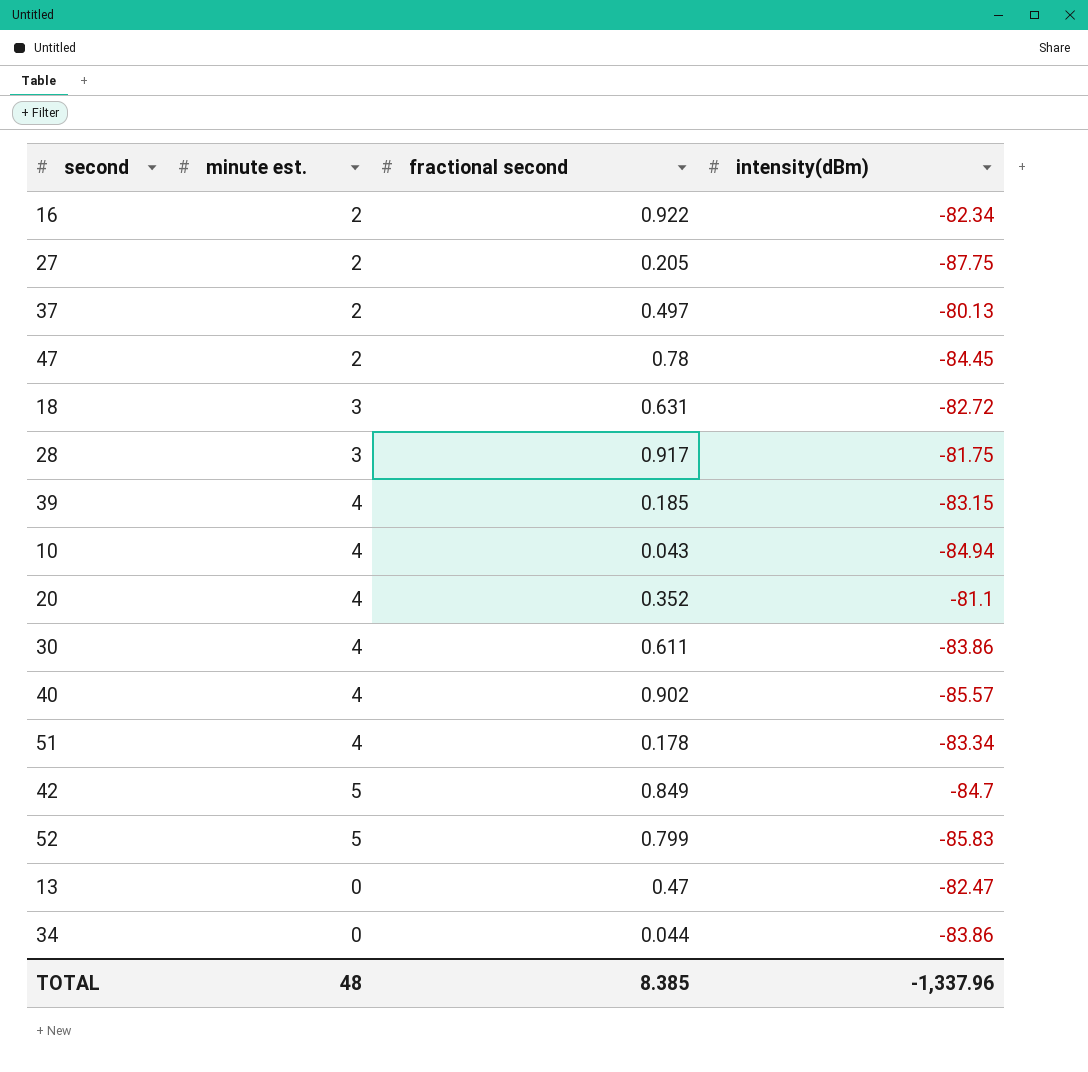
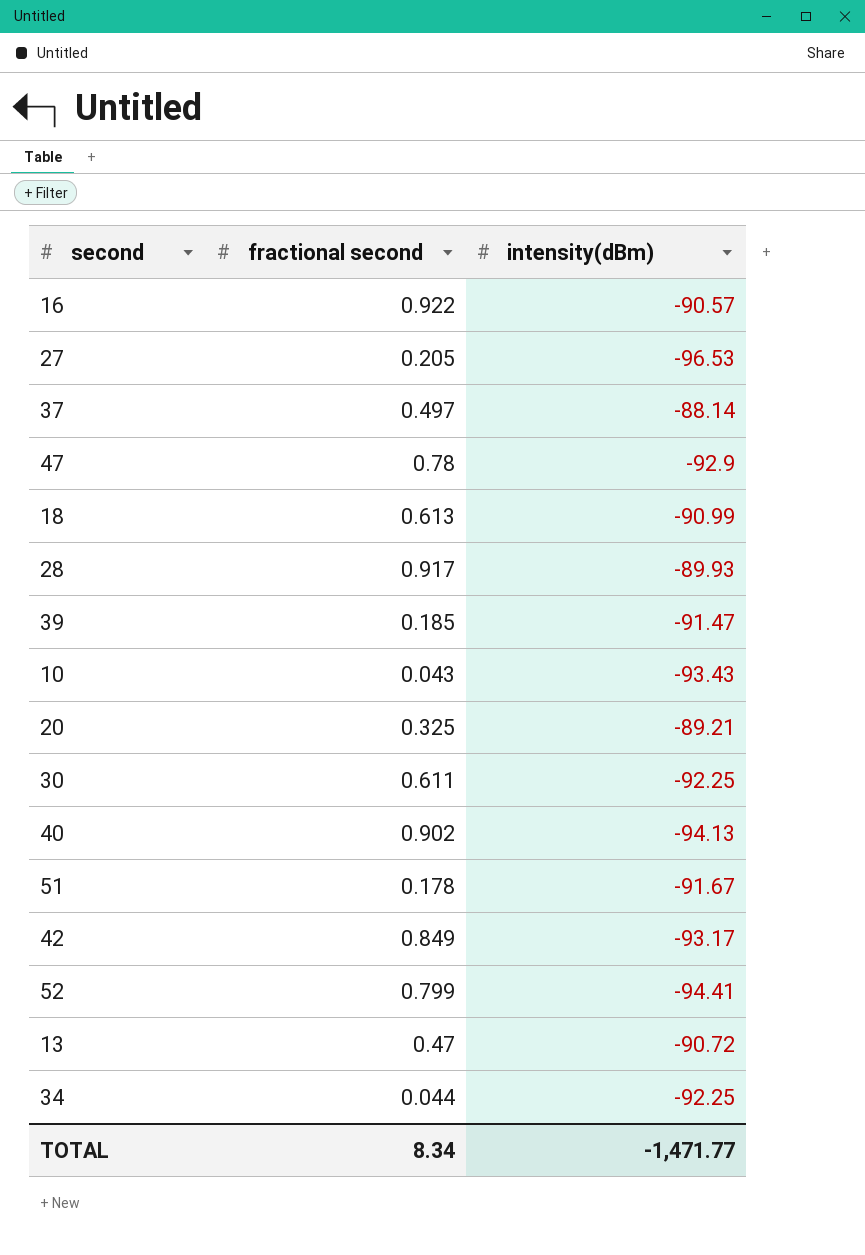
column minute est. | position: 2 -> none
16 | intensity(dBm): -82.34 -> -90.57
27 | intensity(dBm): -87.75 -> -96.53
37 | intensity(dBm): -80.13 -> -88.14
47 | intensity(dBm): -84.45 -> -92.9
18 | fractional second: 0.631 -> 0.613
18 | intensity(dBm): -82.72 -> -90.99
28 | intensity(dBm): -81.75 -> -89.93
39 | intensity(dBm): -83.15 -> -91.47
10 | intensity(dBm): -84.94 -> -93.43
20 | fractional second: 0.352 -> 0.325
20 | intensity(dBm): -81.1 -> -89.21
30 | intensity(dBm): -83.86 -> -92.25
40 | intensity(dBm): -85.57 -> -94.13
51 | intensity(dBm): -83.34 -> -91.67
42 | intensity(dBm): -84.7 -> -93.17
52 | intensity(dBm): -85.83 -> -94.41
13 | intensity(dBm): -82.47 -> -90.72
34 | intensity(dBm): -83.86 -> -92.25
TOTAL | fractional second: 8.385 -> 8.34
TOTAL | intensity(dBm): -1,337.96 -> -1,471.77

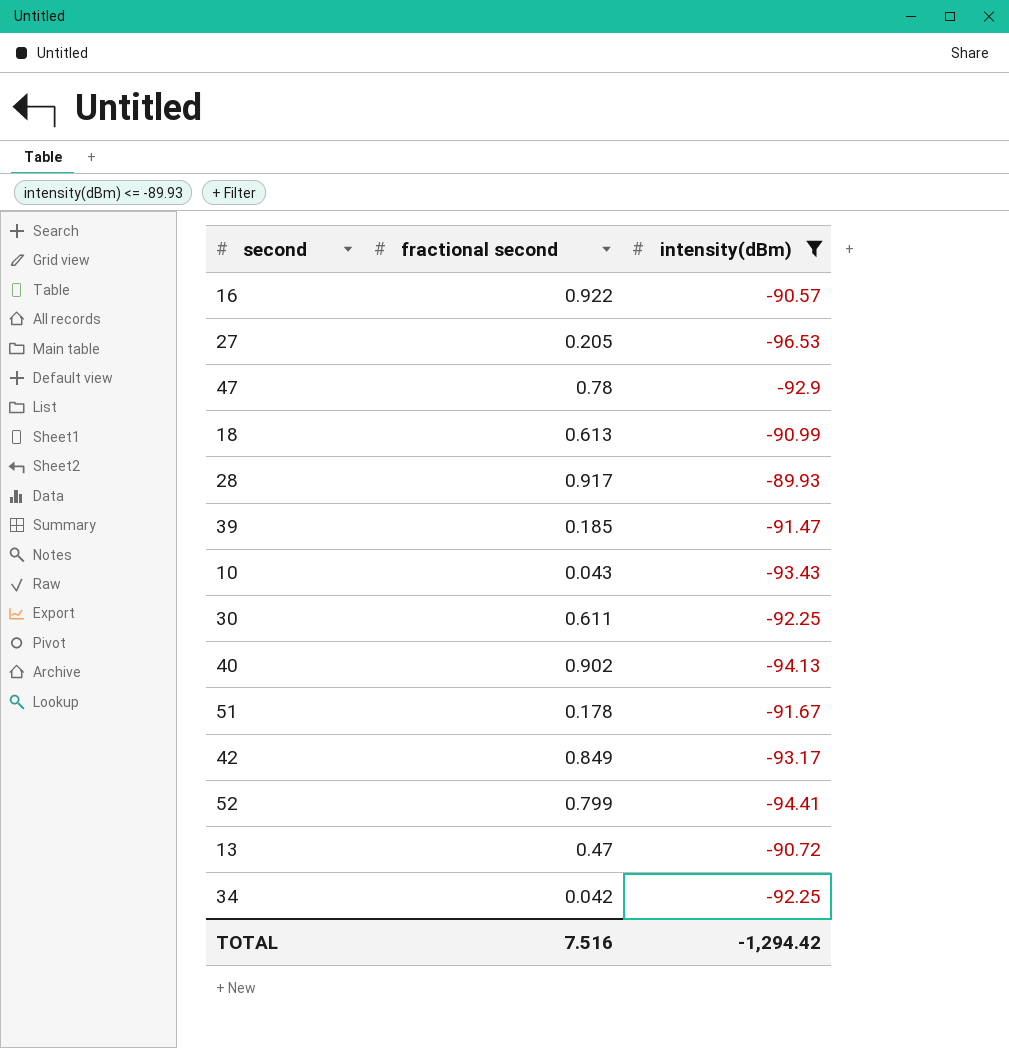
filter: none -> intensity(dBm) <= -89.93
34 | fractional second: 0.044 -> 0.042
TOTAL | fractional second: 8.34 -> 7.516
TOTAL | intensity(dBm): -1,471.77 -> -1,294.42

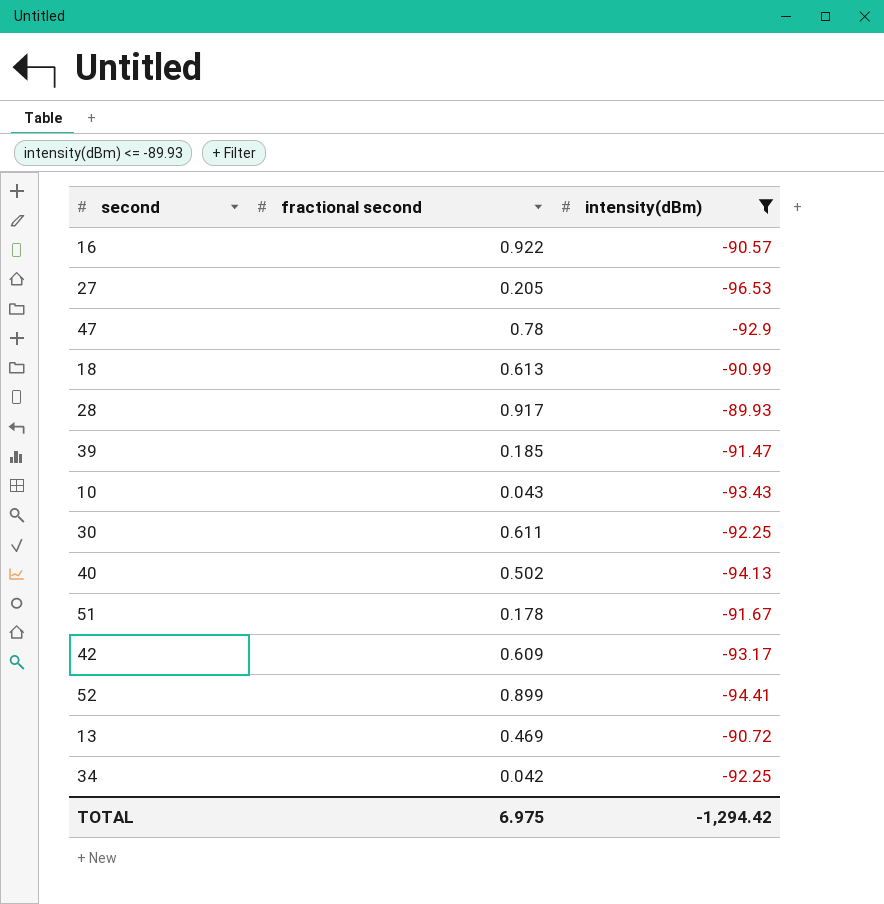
40 | fractional second: 0.902 -> 0.502
42 | fractional second: 0.849 -> 0.609
52 | fractional second: 0.799 -> 0.899
13 | fractional second: 0.47 -> 0.469
TOTAL | fractional second: 7.516 -> 6.975

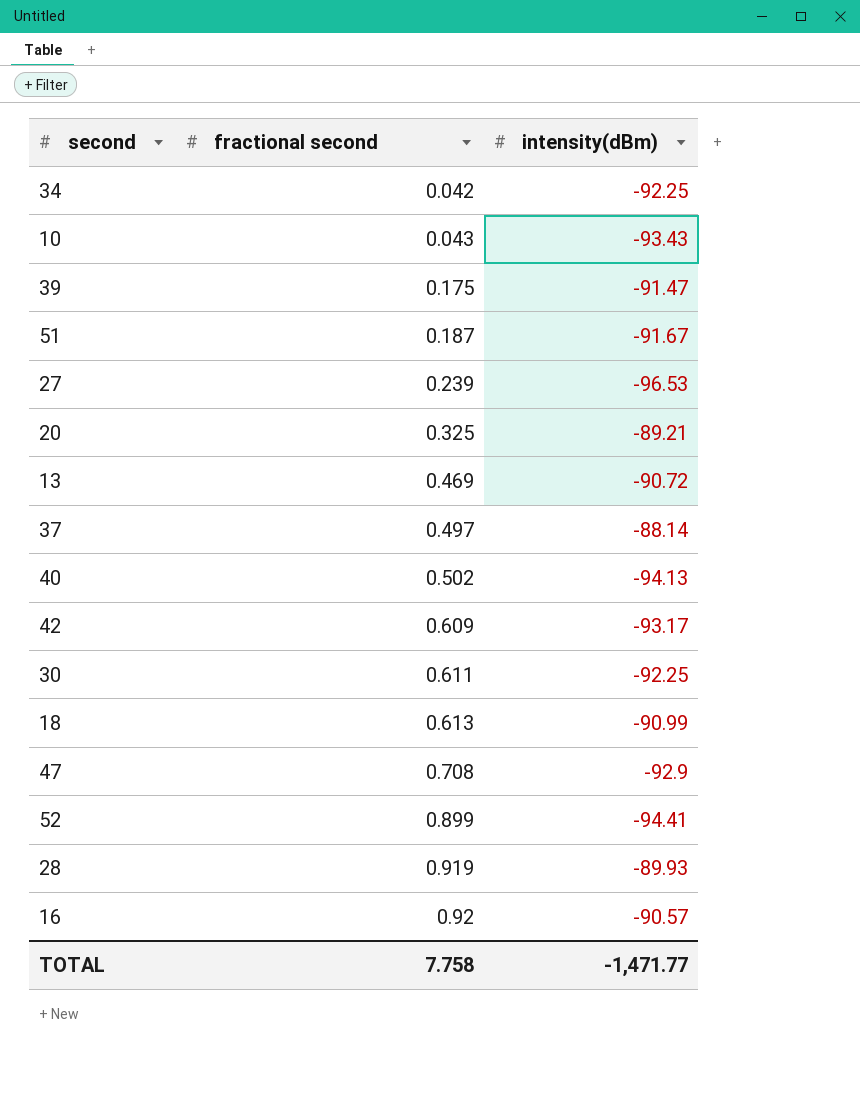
filter: intensity(dBm) <= -89.93 -> none
row order: none -> fractional second ascending
39 | fractional second: 0.185 -> 0.175
51 | fractional second: 0.178 -> 0.187
27 | fractional second: 0.205 -> 0.239
47 | fractional second: 0.78 -> 0.708
28 | fractional second: 0.917 -> 0.919
16 | fractional second: 0.922 -> 0.92
TOTAL | fractional second: 6.975 -> 7.758
TOTAL | intensity(dBm): -1,294.42 -> -1,471.77

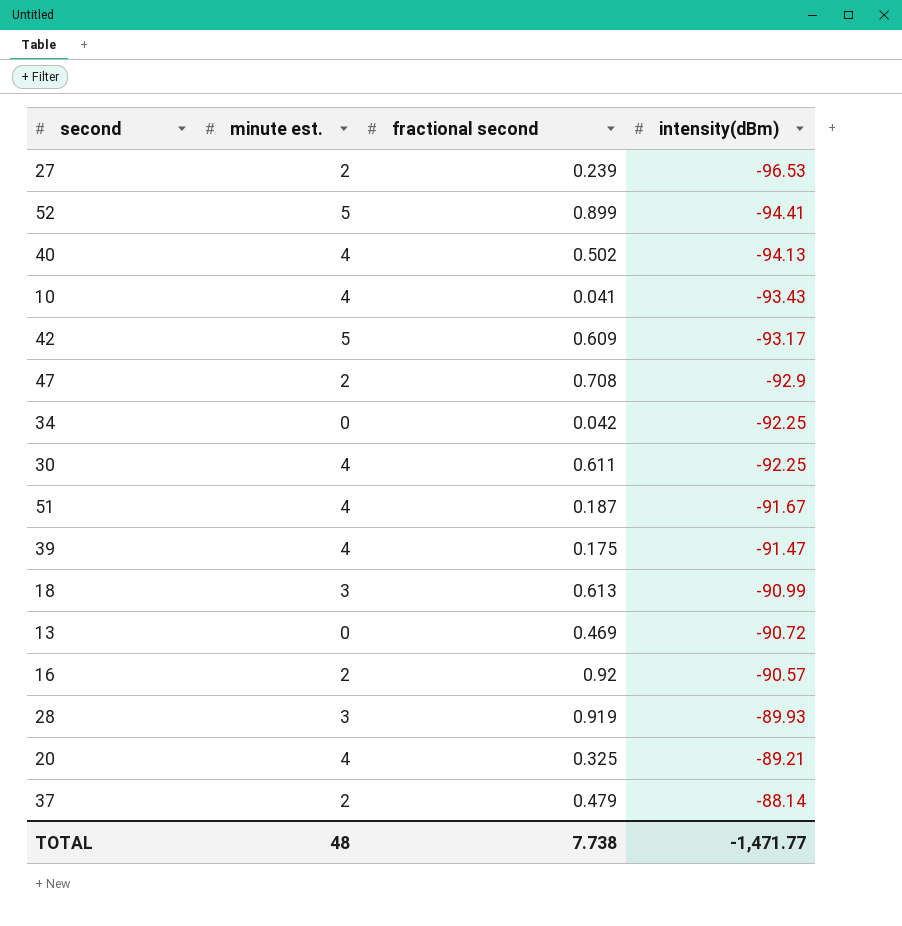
row order: fractional second ascending -> intensity(dBm) ascending
column minute est. | position: none -> 2
10 | fractional second: 0.043 -> 0.041
37 | fractional second: 0.497 -> 0.479
TOTAL | fractional second: 7.758 -> 7.738

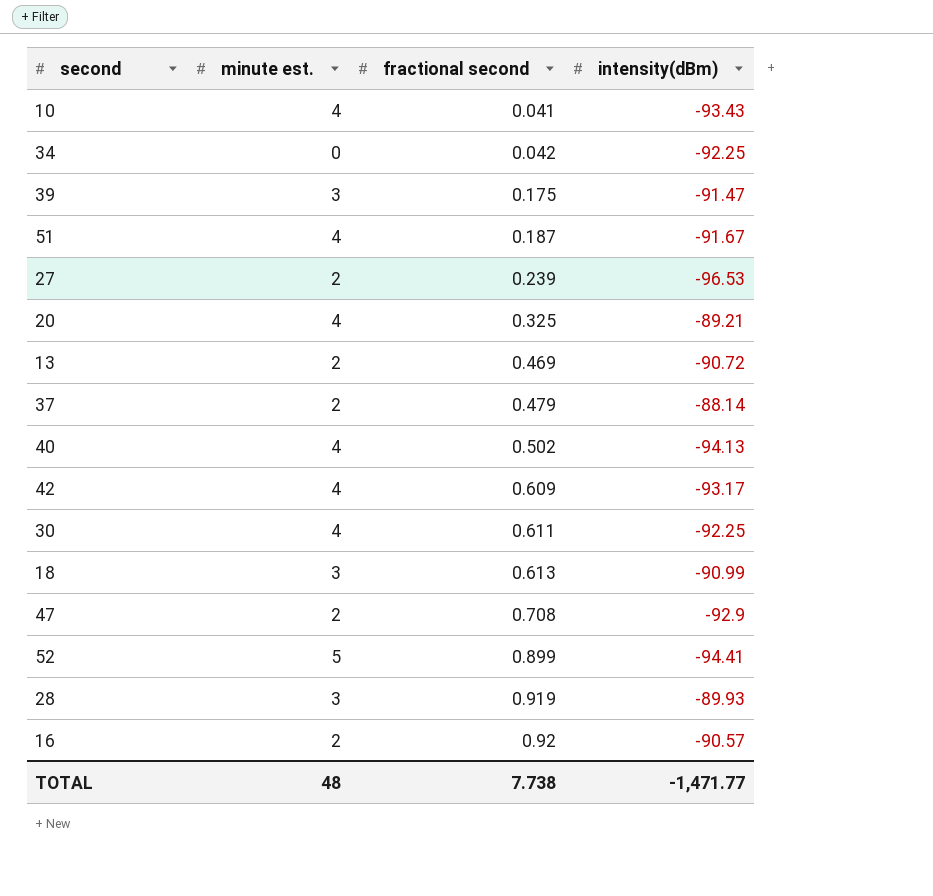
row order: intensity(dBm) ascending -> fractional second ascending
39 | minute est.: 4 -> 3
13 | minute est.: 0 -> 2
42 | minute est.: 5 -> 4

